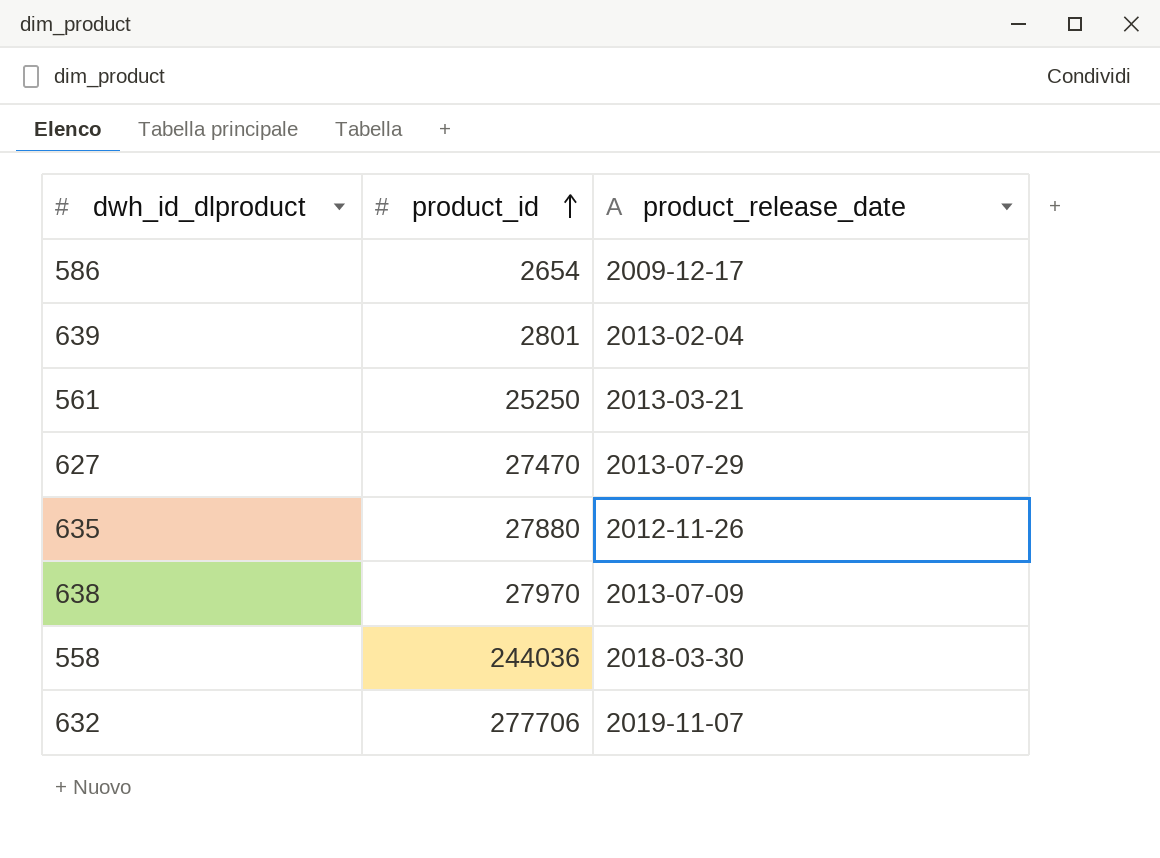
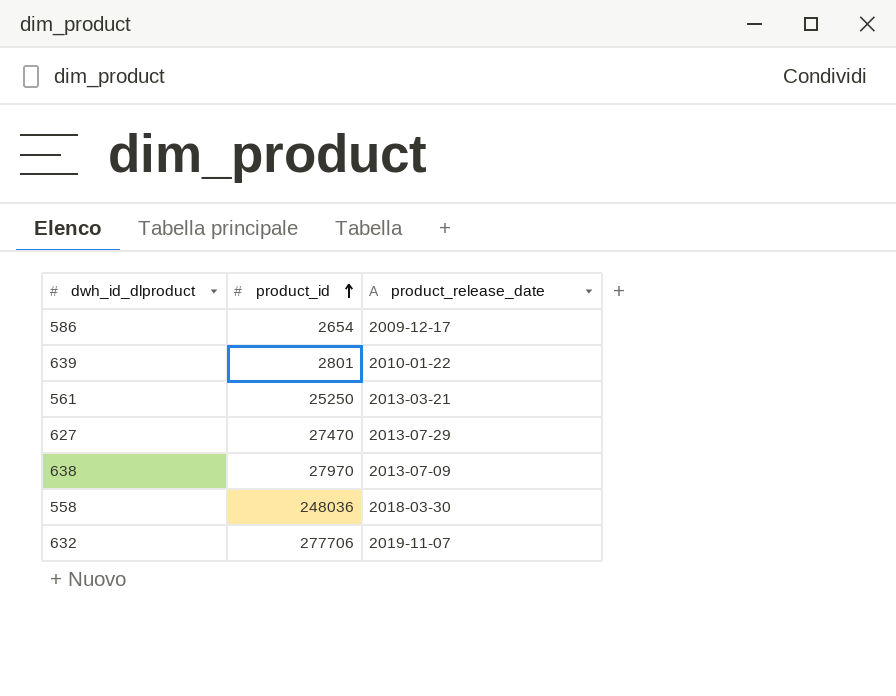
row 635: 27880 | 2012-11-26 -> none
639 | product_release_date: 2013-02-04 -> 2010-01-22
558 | product_id: 244036 -> 248036

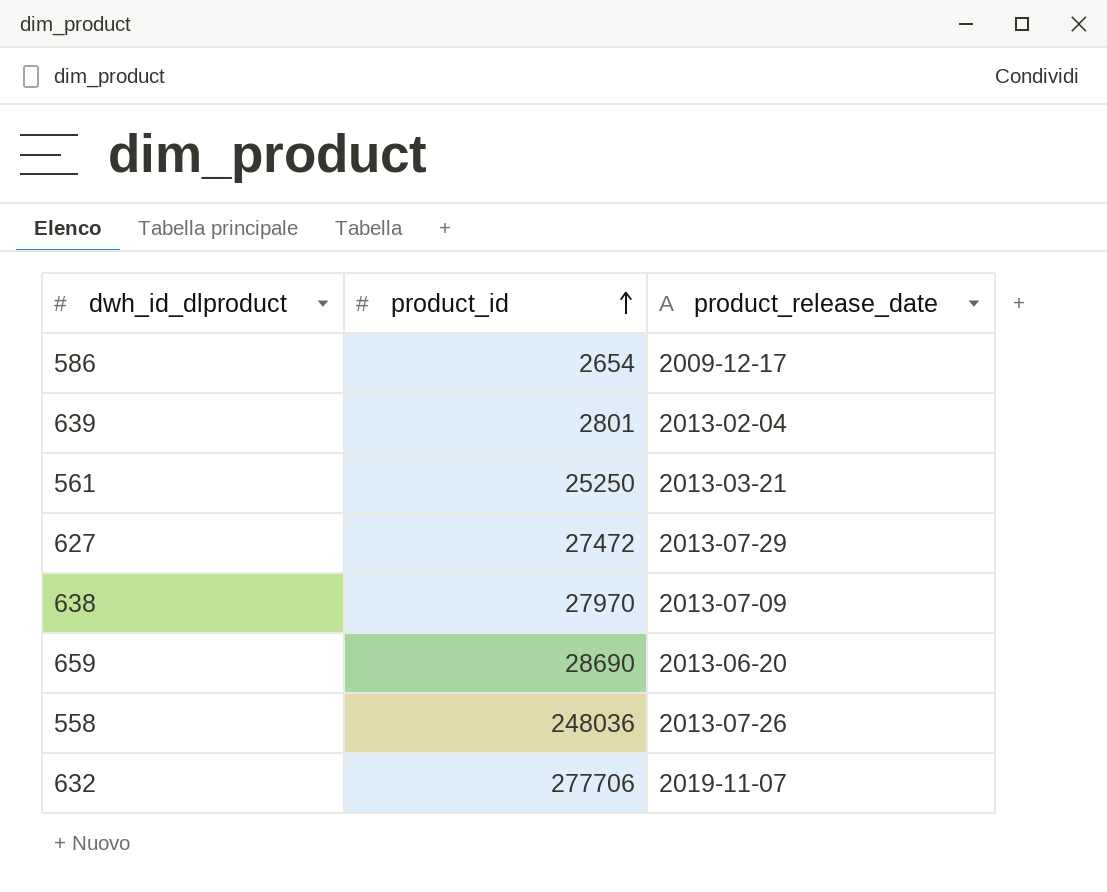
639 | product_release_date: 2010-01-22 -> 2013-02-04
627 | product_id: 27470 -> 27472
row 659: none -> 28690 | 2013-06-20
558 | product_release_date: 2018-03-30 -> 2013-07-26

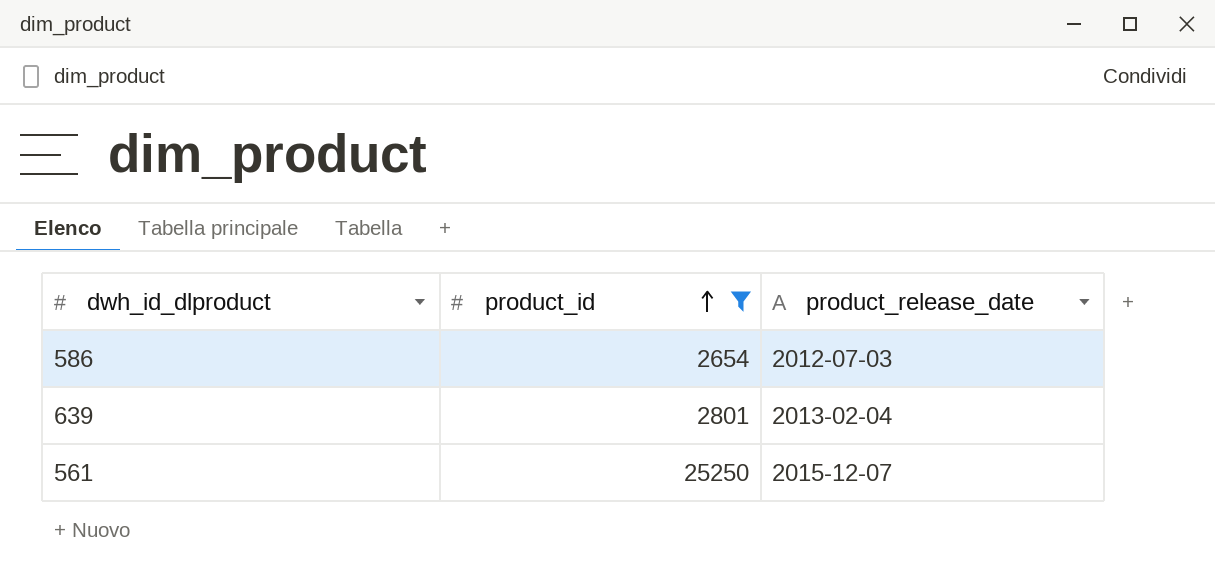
filter: none -> product_id <= 25250
586 | product_release_date: 2009-12-17 -> 2012-07-03
561 | product_release_date: 2013-03-21 -> 2015-12-07

